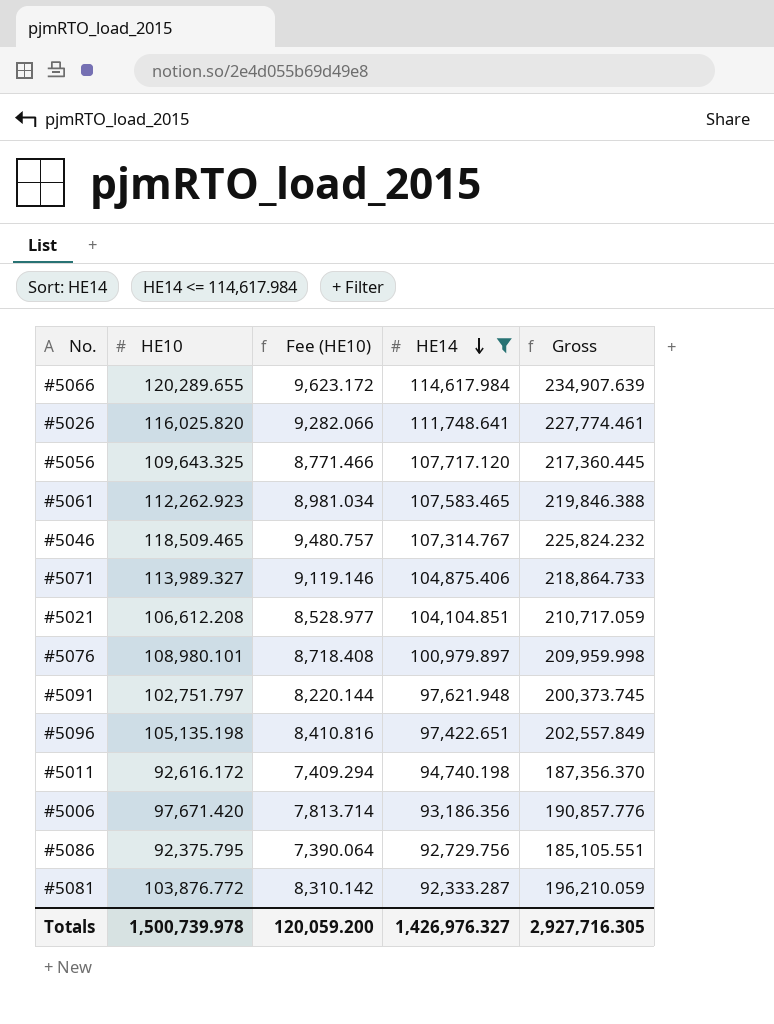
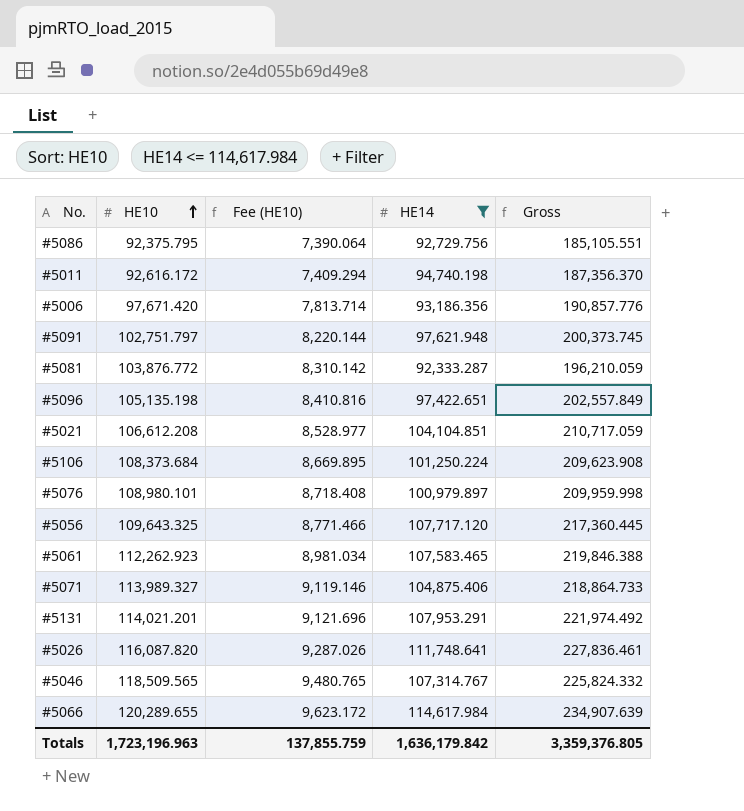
row order: HE14 descending -> HE10 ascending
row #5106: none -> 108,373.684 | 8,669.895 | 101,250.224 | 209,623.908
row #5131: none -> 114,021.201 | 9,121.696 | 107,953.291 | 221,974.492
#5026 | HE10: 116,025.820 -> 116,087.820
#5026 | Fee (HE10): 9,282.066 -> 9,287.026
#5026 | Gross: 227,774.461 -> 227,836.461
#5046 | HE10: 118,509.465 -> 118,509.565
#5046 | Fee (HE10): 9,480.757 -> 9,480.765
#5046 | Gross: 225,824.232 -> 225,824.332
Totals | HE10: 1,500,739.978 -> 1,723,196.963
Totals | Fee (HE10): 120,059.200 -> 137,855.759
Totals | HE14: 1,426,976.327 -> 1,636,179.842
Totals | Gross: 2,927,716.305 -> 3,359,376.805

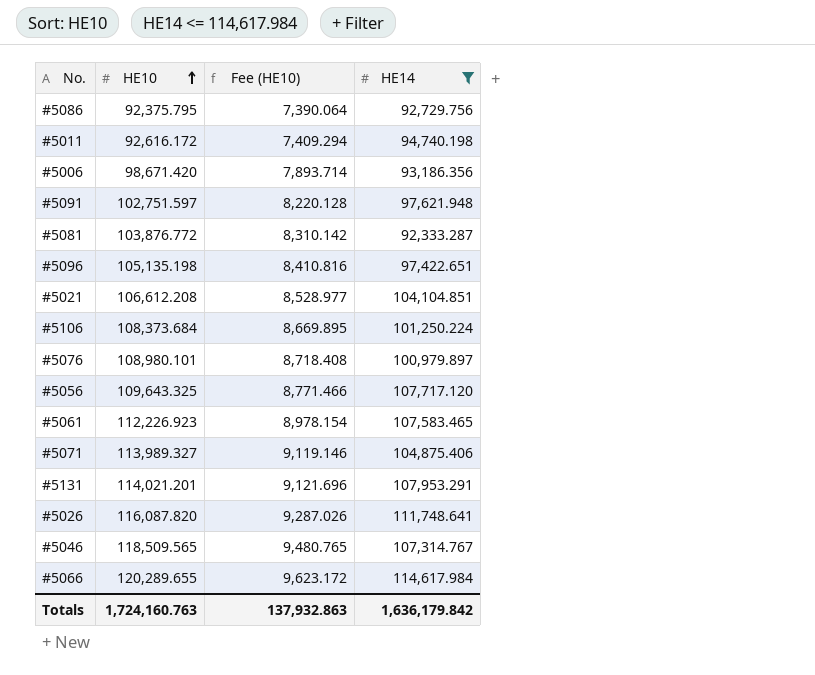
column Gross | formula: [HE10] + [HE14] -> none
#5006 | HE10: 97,671.420 -> 98,671.420
#5006 | Fee (HE10): 7,813.714 -> 7,893.714
#5091 | HE10: 102,751.797 -> 102,751.597
#5091 | Fee (HE10): 8,220.144 -> 8,220.128
#5061 | HE10: 112,262.923 -> 112,226.923
#5061 | Fee (HE10): 8,981.034 -> 8,978.154
Totals | HE10: 1,723,196.963 -> 1,724,160.763
Totals | Fee (HE10): 137,855.759 -> 137,932.863

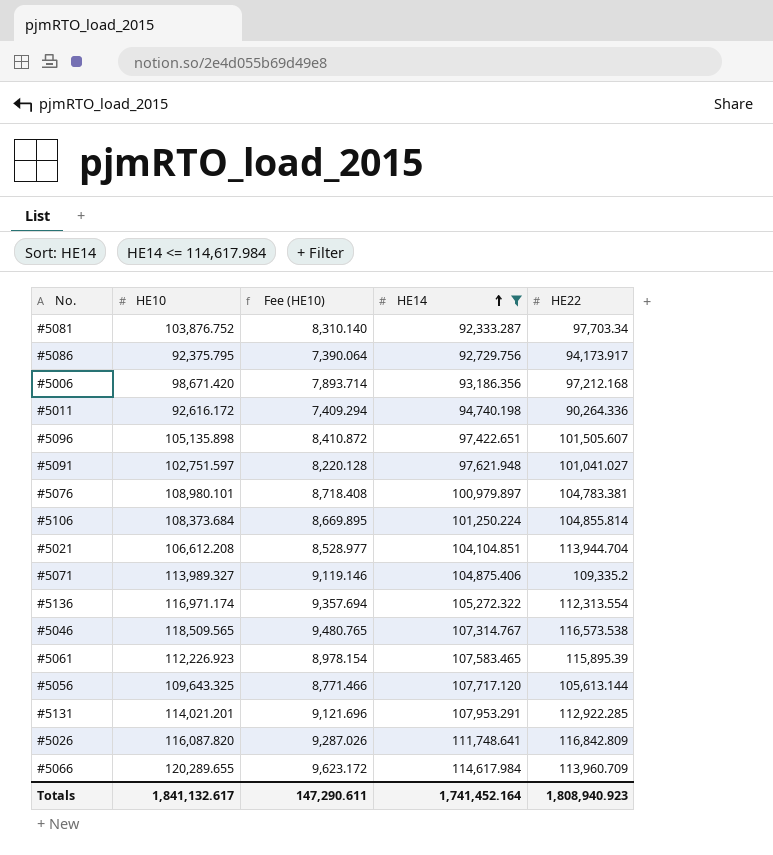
row order: HE10 ascending -> HE14 ascending
column HE22 | position: none -> 5
#5081 | HE10: 103,876.772 -> 103,876.752
#5081 | Fee (HE10): 8,310.142 -> 8,310.140
#5096 | HE10: 105,135.198 -> 105,135.898
#5096 | Fee (HE10): 8,410.816 -> 8,410.872
row #5136: none -> 116,971.174 | 9,357.694 | 105,272.322 | 112,313.554
Totals | HE10: 1,724,160.763 -> 1,841,132.617
Totals | Fee (HE10): 137,932.863 -> 147,290.611
Totals | HE14: 1,636,179.842 -> 1,741,452.164

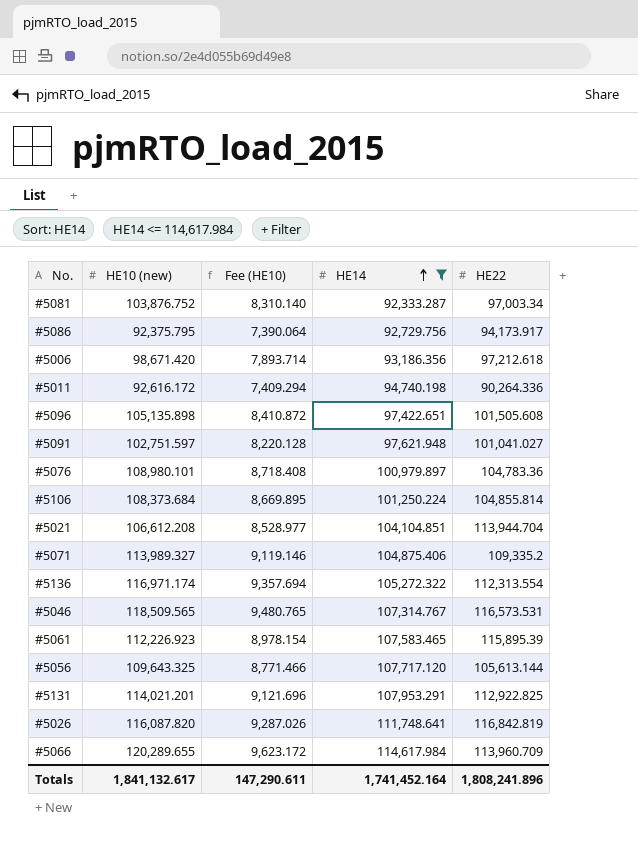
column name: HE10 -> HE10 (new)
#5081 | HE22: 97,703.34 -> 97,003.34
#5006 | HE22: 97,212.168 -> 97,212.618
#5096 | HE22: 101,505.607 -> 101,505.608
#5076 | HE22: 104,783.381 -> 104,783.36
#5046 | HE22: 116,573.538 -> 116,573.531
#5131 | HE22: 112,922.285 -> 112,922.825
#5026 | HE22: 116,842.809 -> 116,842.819
Totals | HE22: 1,808,940.923 -> 1,808,241.896

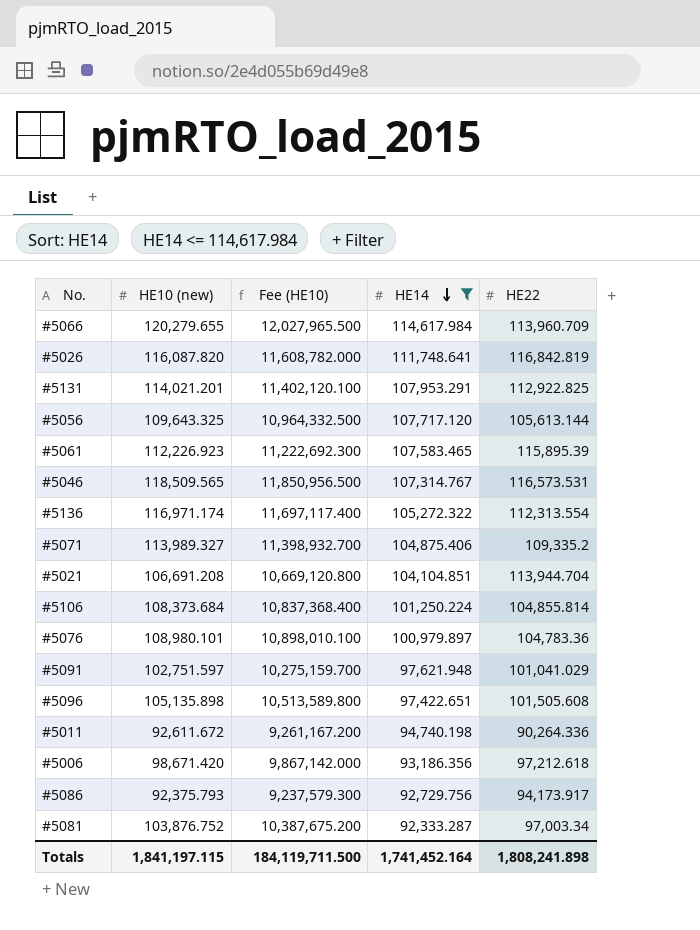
row order: HE14 ascending -> HE14 descending
column Fee (HE10) | formula: [HE10 (new)] * 0.08 -> [HE10 (new)] * 100
#5066 | HE10 (new): 120,289.655 -> 120,279.655
#5021 | HE10 (new): 106,612.208 -> 106,691.208
#5091 | HE22: 101,041.027 -> 101,041.029
#5011 | HE10 (new): 92,616.172 -> 92,611.672
#5086 | HE10 (new): 92,375.795 -> 92,375.793
Totals | HE10 (new): 1,841,132.617 -> 1,841,197.115
Totals | Fee (HE10): 147,290.611 -> 184,119,711.500
Totals | HE22: 1,808,241.896 -> 1,808,241.898

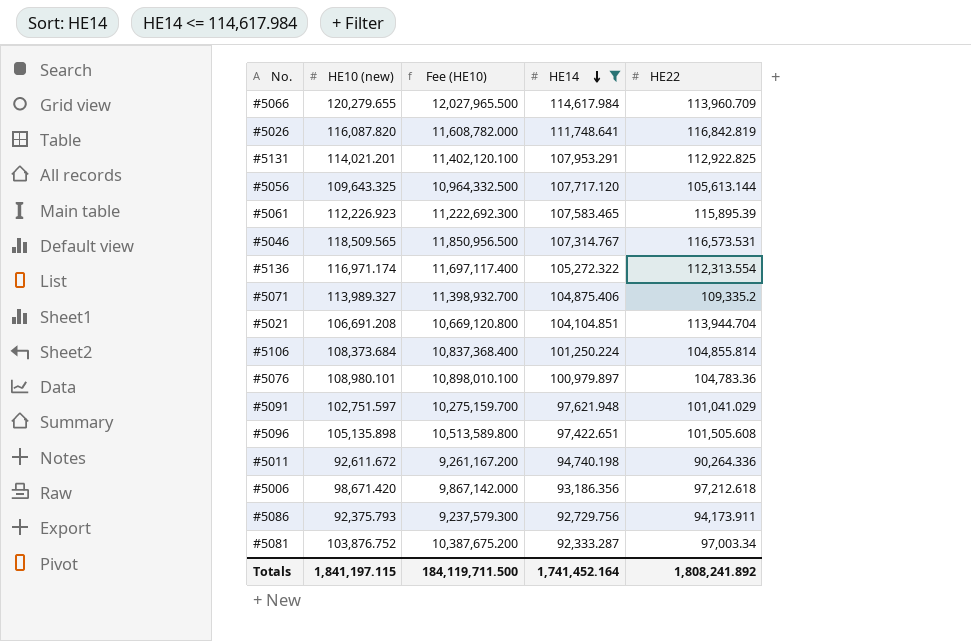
#5086 | HE22: 94,173.917 -> 94,173.911
Totals | HE22: 1,808,241.898 -> 1,808,241.892

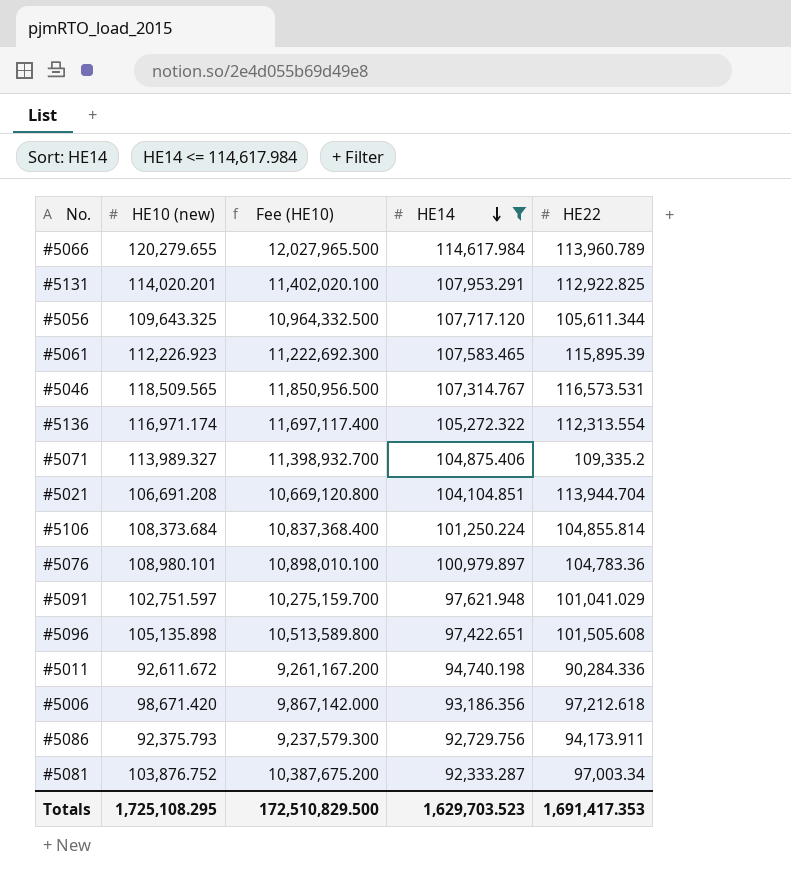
row #5026: 116,087.820 | 11,608,782.000 | 111,748.641 | 116,842.819 -> none
#5066 | HE22: 113,960.709 -> 113,960.789
#5131 | HE10 (new): 114,021.201 -> 114,020.201
#5131 | Fee (HE10): 11,402,120.100 -> 11,402,020.100
#5056 | HE22: 105,613.144 -> 105,611.344
#5011 | HE22: 90,264.336 -> 90,284.336
Totals | HE10 (new): 1,841,197.115 -> 1,725,108.295
Totals | Fee (HE10): 184,119,711.500 -> 172,510,829.500
Totals | HE14: 1,741,452.164 -> 1,629,703.523
Totals | HE22: 1,808,241.892 -> 1,691,417.353

